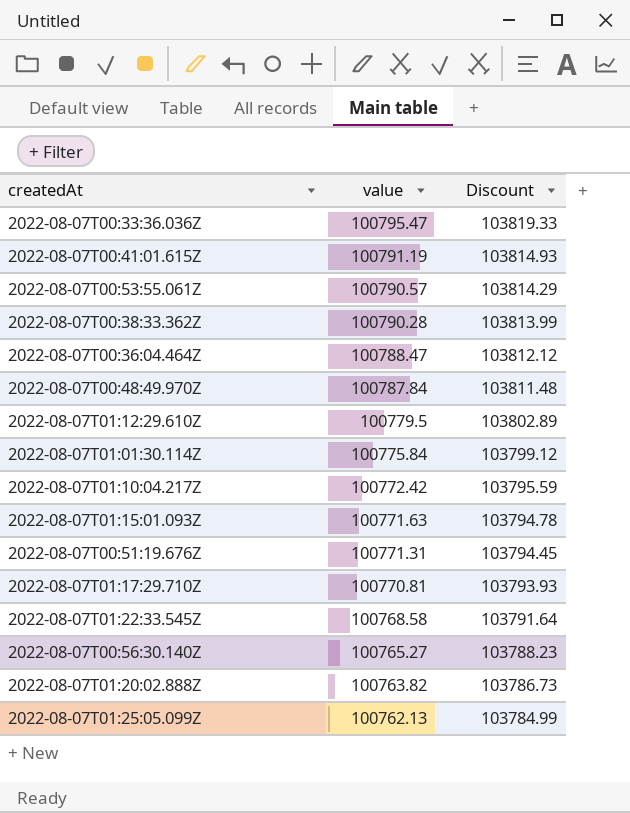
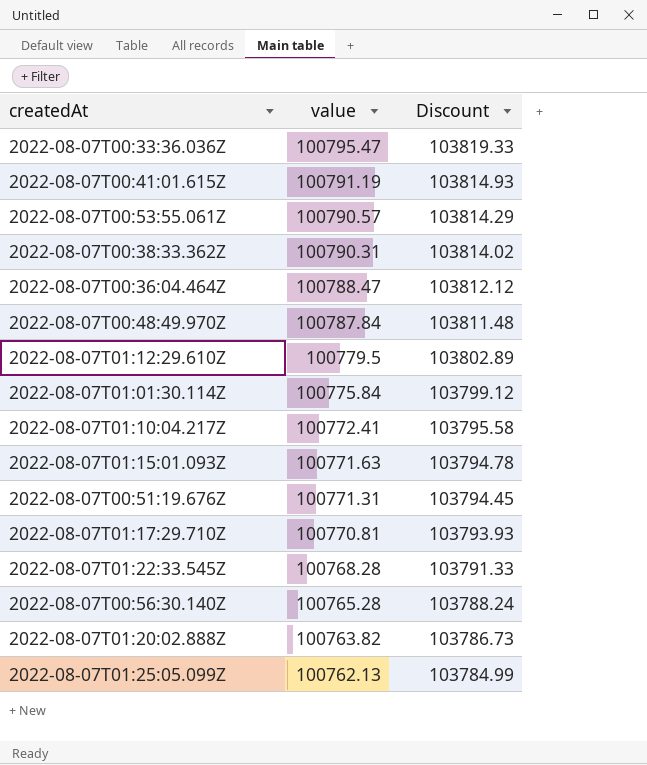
2022-08-07T00:38:33.362Z | value: 100790.28 -> 100790.31
2022-08-07T00:38:33.362Z | Discount: 103813.99 -> 103814.02
2022-08-07T01:10:04.217Z | value: 100772.42 -> 100772.41
2022-08-07T01:10:04.217Z | Discount: 103795.59 -> 103795.58
2022-08-07T01:22:33.545Z | value: 100768.58 -> 100768.28
2022-08-07T01:22:33.545Z | Discount: 103791.64 -> 103791.33
2022-08-07T00:56:30.140Z | value: 100765.27 -> 100765.28
2022-08-07T00:56:30.140Z | Discount: 103788.23 -> 103788.24

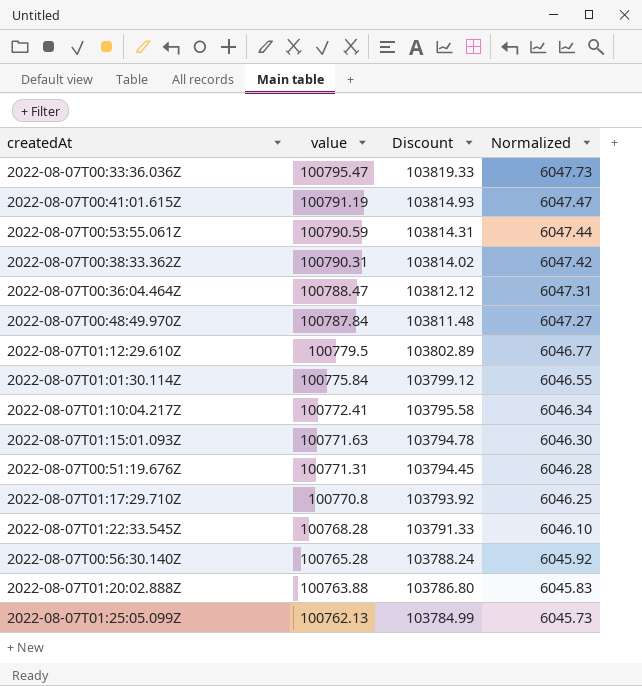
column Normalized | formula: none -> [value] * 0.06
2022-08-07T00:53:55.061Z | value: 100790.57 -> 100790.59
2022-08-07T00:53:55.061Z | Discount: 103814.29 -> 103814.31
2022-08-07T01:17:29.710Z | value: 100770.81 -> 100770.8
2022-08-07T01:17:29.710Z | Discount: 103793.93 -> 103793.92
2022-08-07T01:20:02.888Z | value: 100763.82 -> 100763.88
2022-08-07T01:20:02.888Z | Discount: 103786.73 -> 103786.80

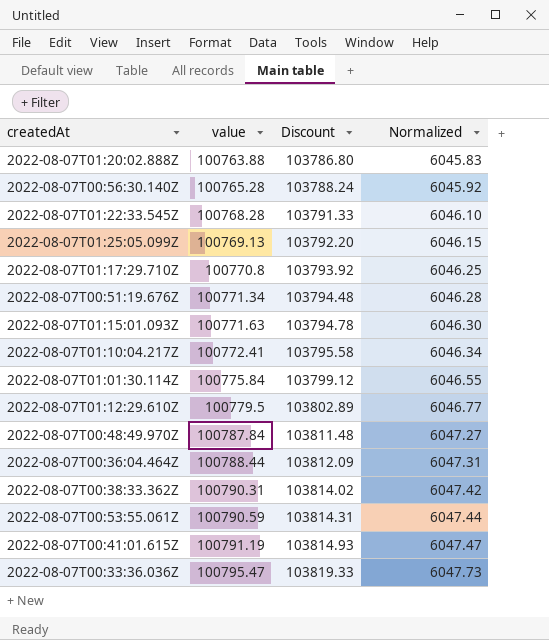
row order: value descending -> value ascending
2022-08-07T01:25:05.099Z | value: 100762.13 -> 100769.13
2022-08-07T01:25:05.099Z | Discount: 103784.99 -> 103792.20
2022-08-07T01:25:05.099Z | Normalized: 6045.73 -> 6046.15
2022-08-07T00:51:19.676Z | value: 100771.31 -> 100771.34
2022-08-07T00:51:19.676Z | Discount: 103794.45 -> 103794.48
2022-08-07T00:36:04.464Z | value: 100788.47 -> 100788.44
2022-08-07T00:36:04.464Z | Discount: 103812.12 -> 103812.09

